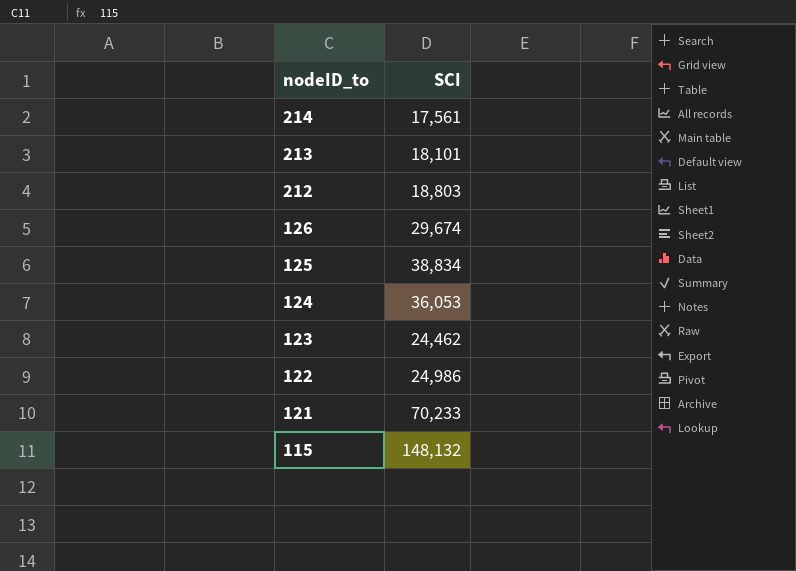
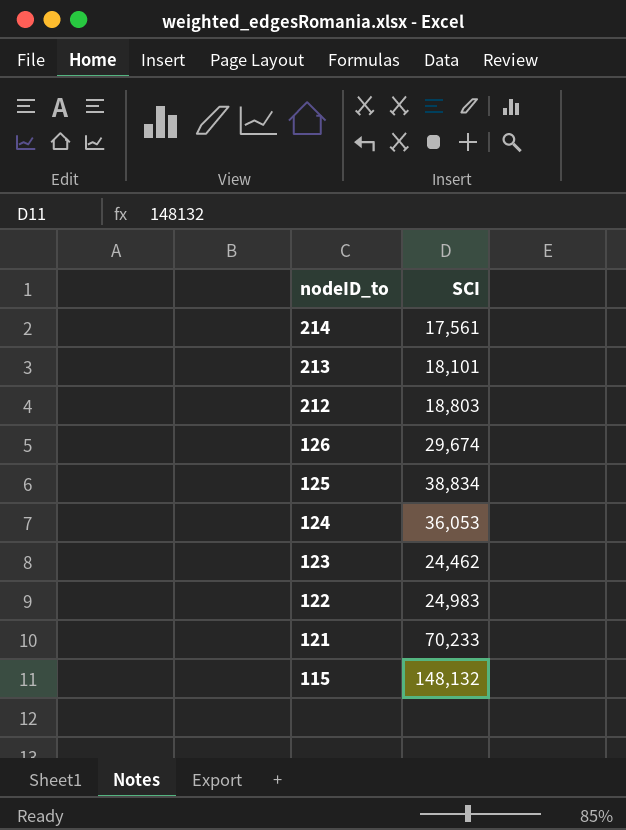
122 | SCI: 24,986 -> 24,983

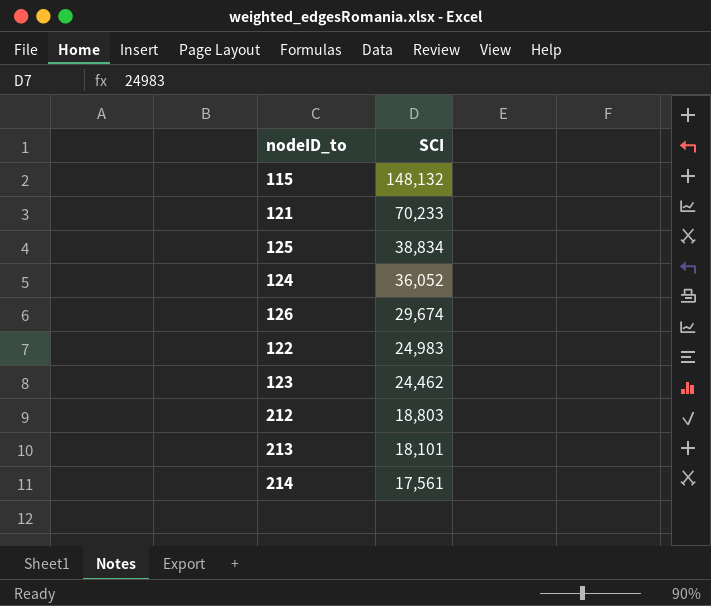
row order: nodeID_to descending -> SCI descending
124 | SCI: 36,053 -> 36,052

